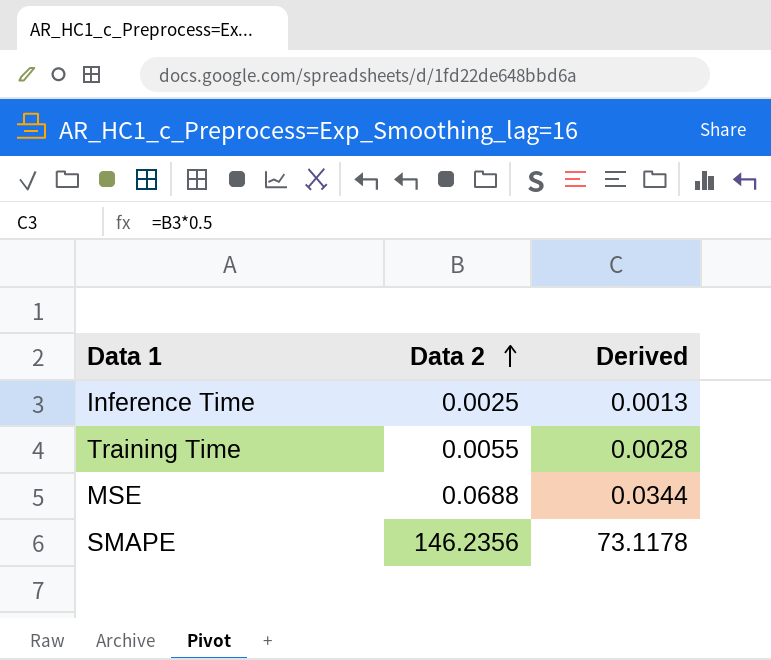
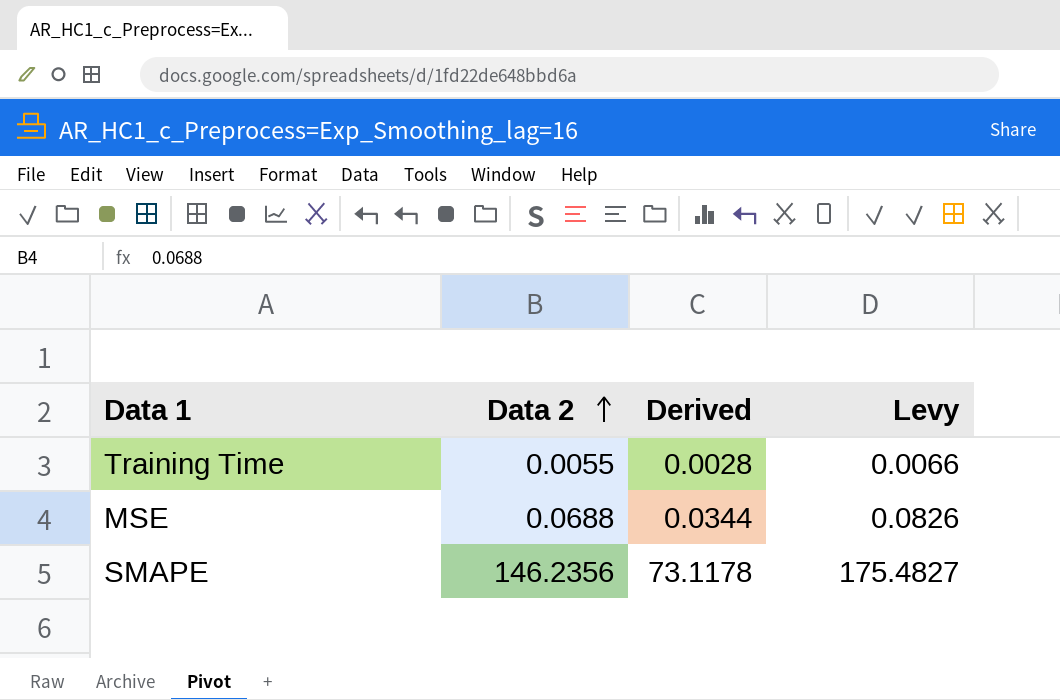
column Levy | formula: none -> [Data 2] * 1.2
row Inference Time: 0.0025 | 0.0013 -> none

